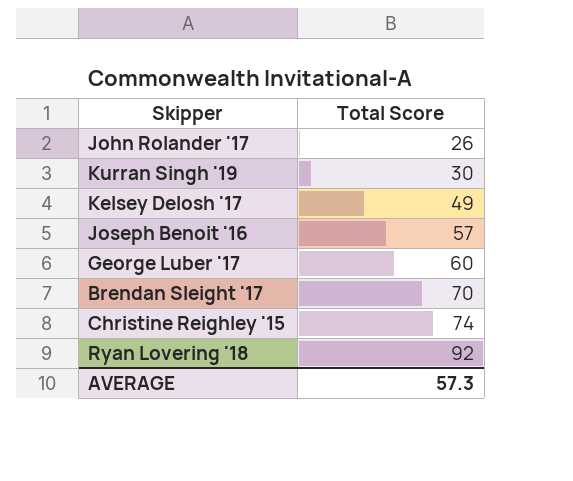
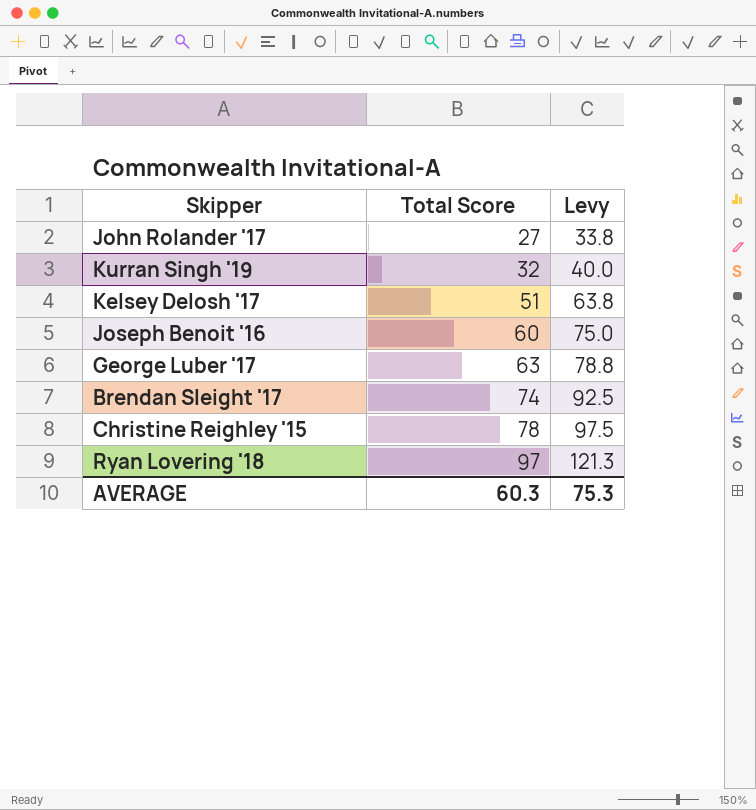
column Levy | formula: none -> [Total Score] * 1.25
John Rolander '17 | Total Score: 26 -> 27
Kurran Singh '19 | Total Score: 30 -> 32
Kelsey Delosh '17 | Total Score: 49 -> 51
Joseph Benoit '16 | Total Score: 57 -> 60
George Luber '17 | Total Score: 60 -> 63
Brendan Sleight '17 | Total Score: 70 -> 74
Christine Reighley '15 | Total Score: 74 -> 78
Ryan Lovering '18 | Total Score: 92 -> 97
AVERAGE | Total Score: 57.3 -> 60.3

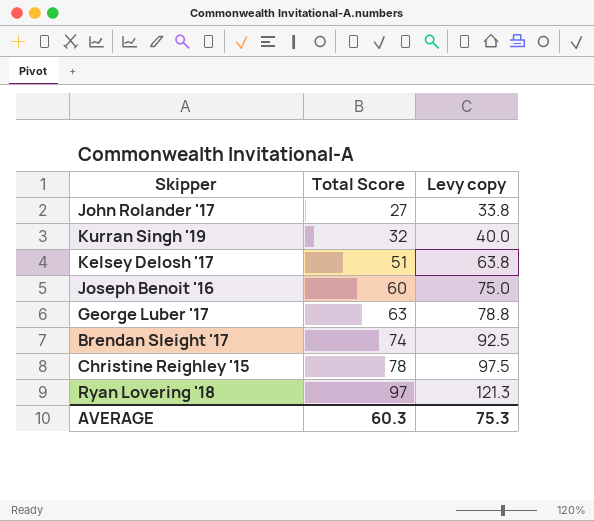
column name: Levy -> Levy copy

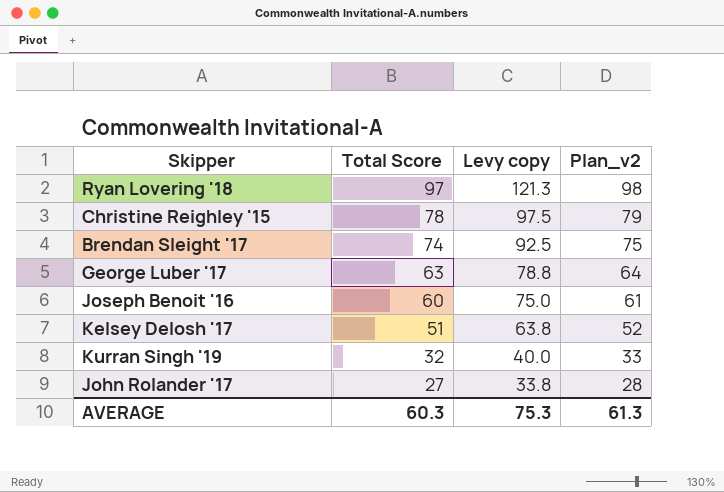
row order: Total Score ascending -> Total Score descending
column Plan_v2 | formula: none -> [Total Score] + 1

